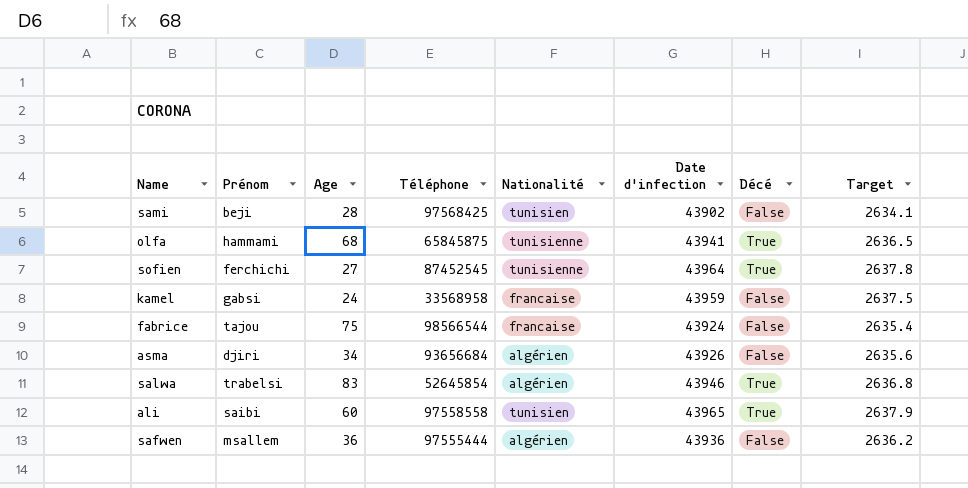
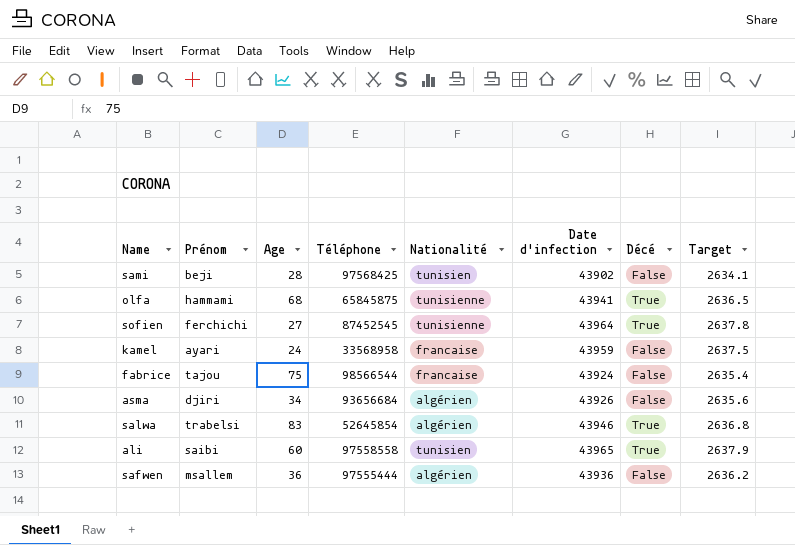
kamel | Prénom: gabsi -> ayari

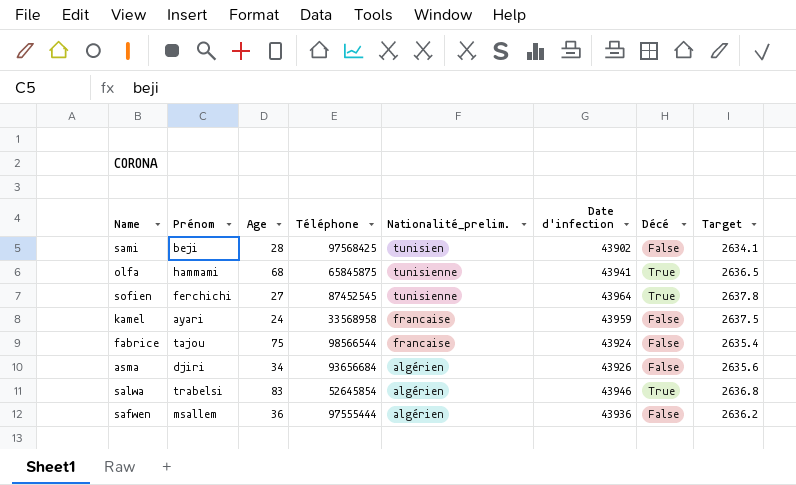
column name: Nationalité -> Nationalité_prelim.
row ali: saibi | 60 | 97558558 | tunisien | 43965 | True | 2637.9 -> none

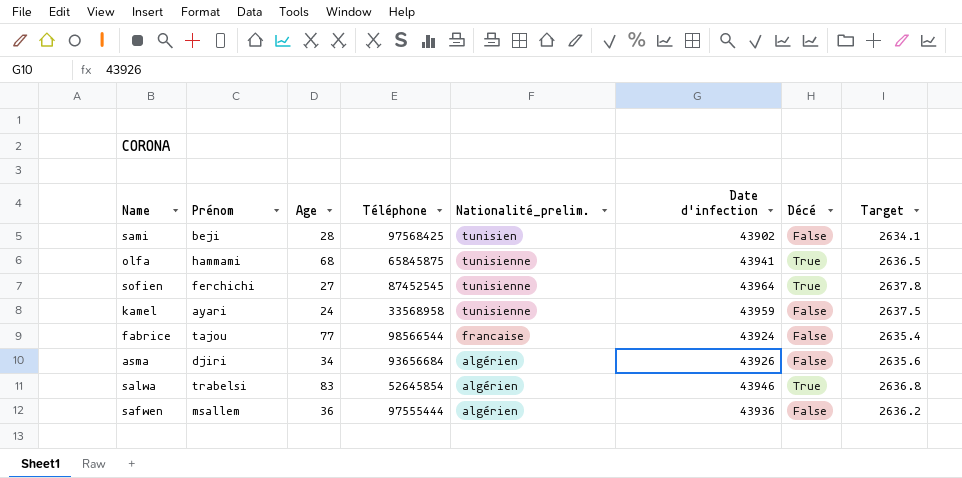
kamel | Nationalité_prelim.: francaise -> tunisienne
fabrice | Age: 75 -> 77

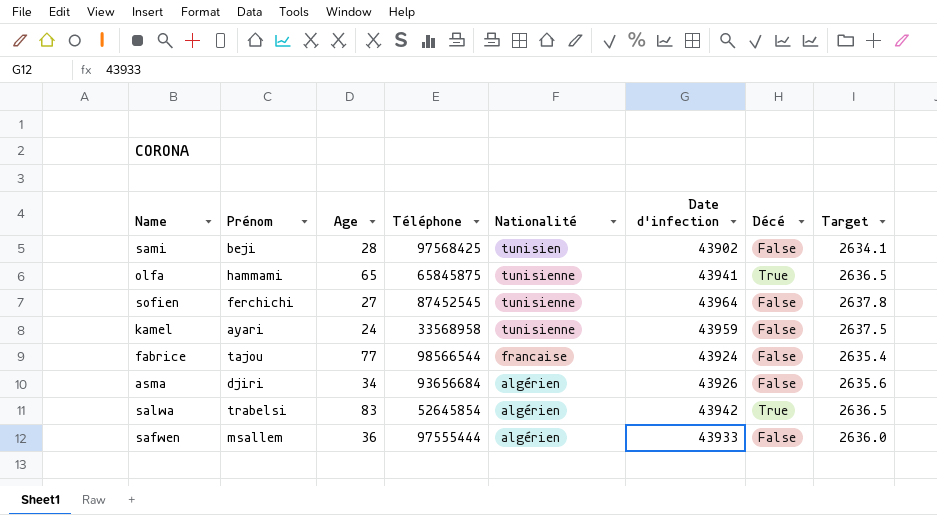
column name: Nationalité_prelim. -> Nationalité
olfa | Age: 68 -> 65
sofien | Décé: True -> False
salwa | Date d'infection: 43946 -> 43942
salwa | Target: 2636.8 -> 2636.5
safwen | Date d'infection: 43936 -> 43933
safwen | Target: 2636.2 -> 2636.0

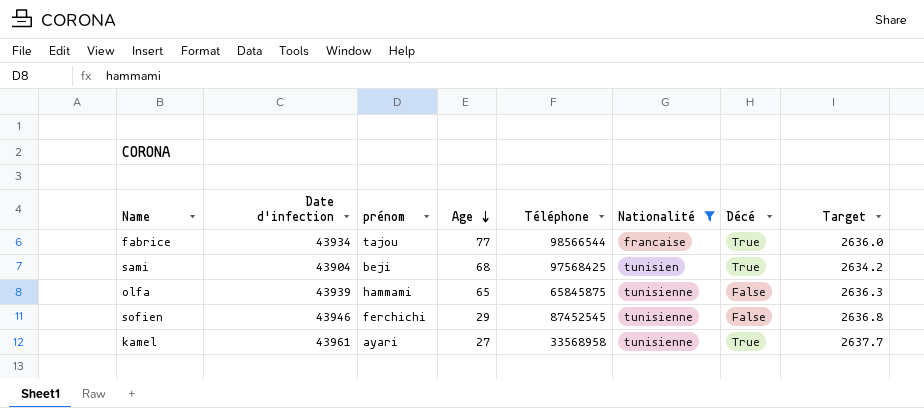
filter: none -> Nationalité != algérien
row order: none -> Age descending
column Date d'infection | position: 6 -> 2
column name: Prénom -> prénom
fabrice | Date d'infection: 43924 -> 43934
fabrice | Décé: False -> True
fabrice | Target: 2635.4 -> 2636.0
sami | Date d'infection: 43902 -> 43904
sami | Age: 28 -> 68
sami | Décé: False -> True
sami | Target: 2634.1 -> 2634.2
olfa | Date d'infection: 43941 -> 43939
olfa | Décé: True -> False
olfa | Target: 2636.5 -> 2636.3
sofien | Date d'infection: 43964 -> 43946
sofien | Age: 27 -> 29
sofien | Target: 2637.8 -> 2636.8
kamel | Date d'infection: 43959 -> 43961
kamel | Age: 24 -> 27
kamel | Décé: False -> True
kamel | Target: 2637.5 -> 2637.7

